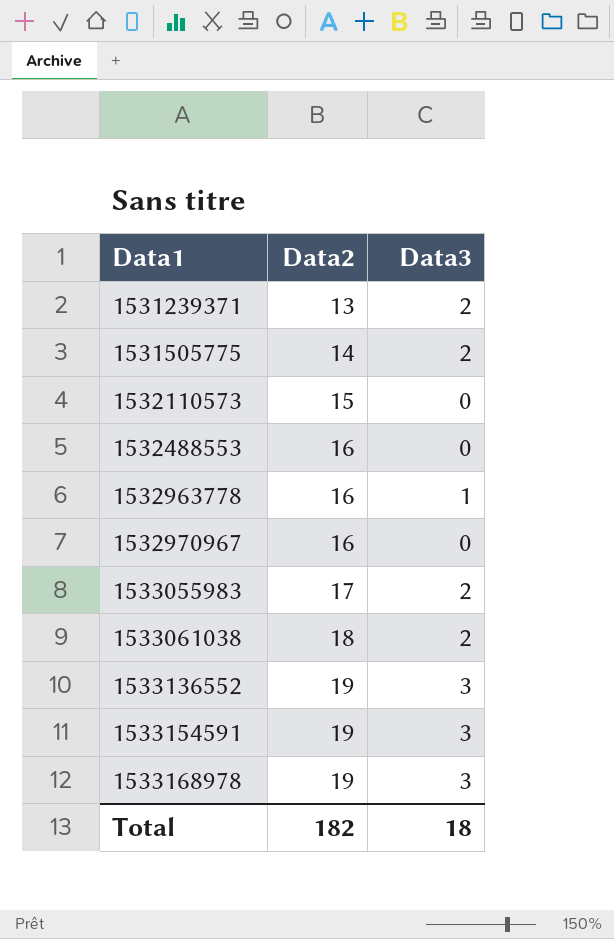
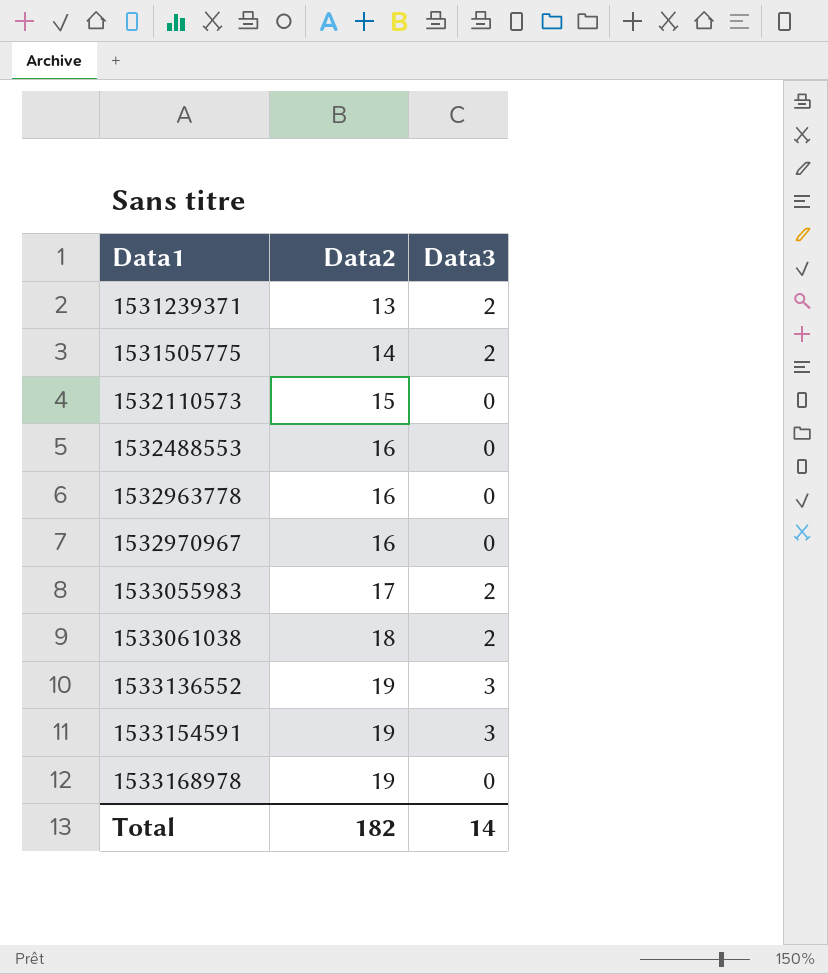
1532963778 | Data3: 1 -> 0
1533168978 | Data3: 3 -> 0
Total | Data3: 18 -> 14

